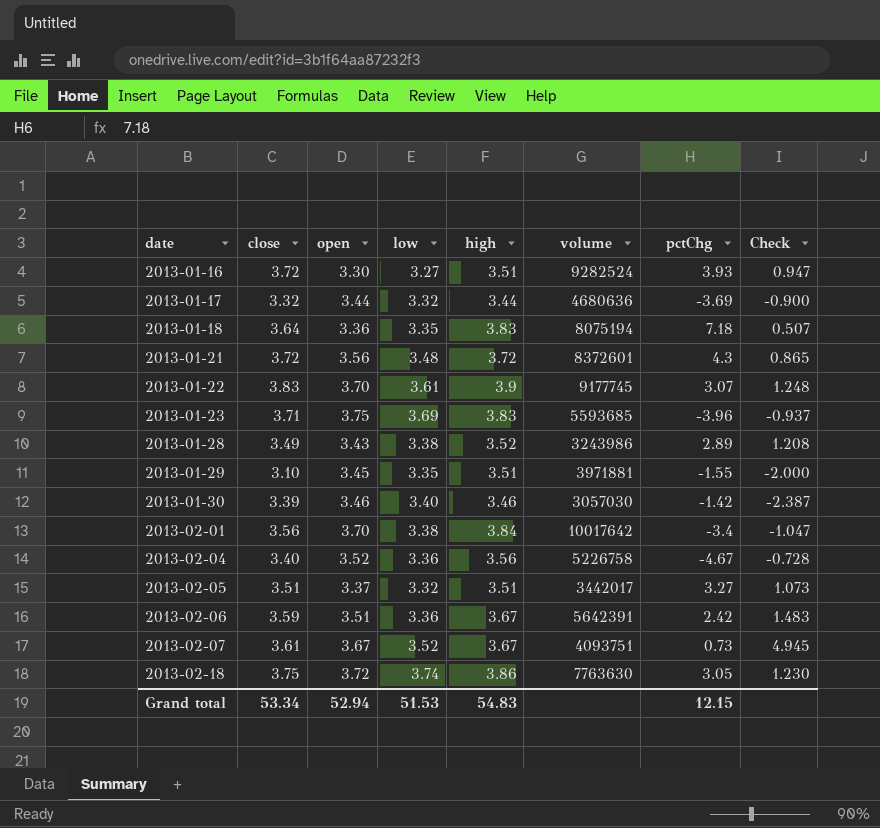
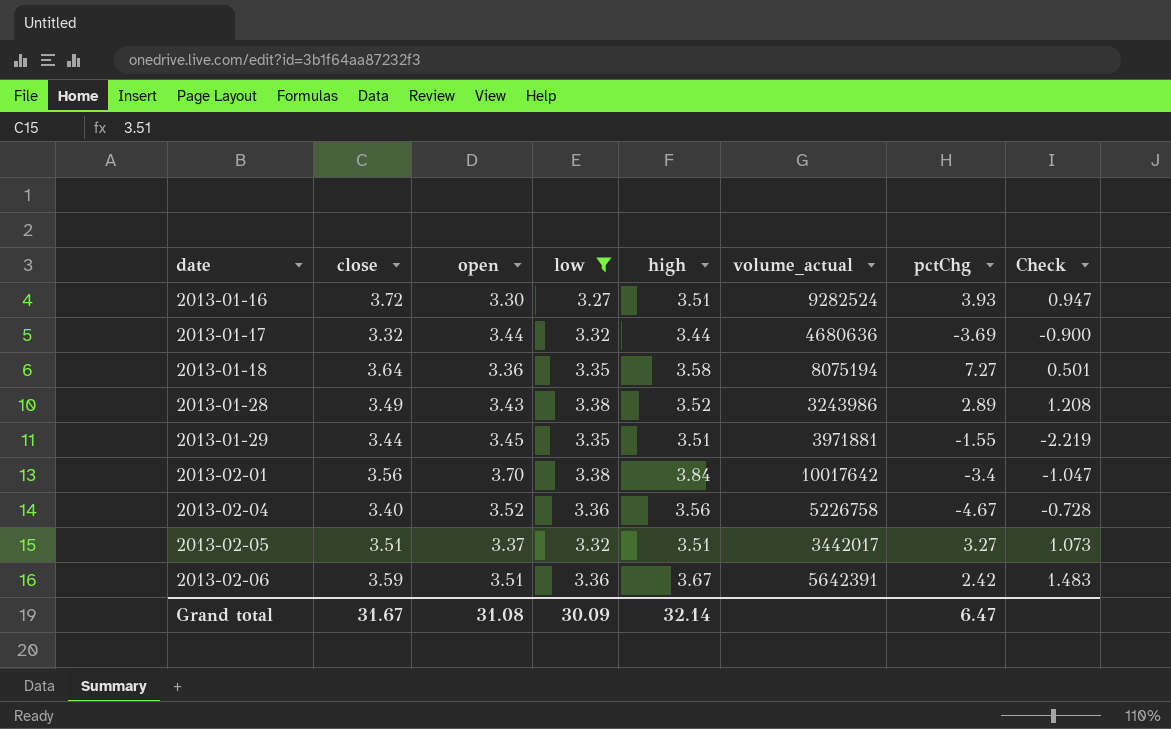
filter: none -> low <= 3.38
column name: volume -> volume_actual
2013-01-18 | high: 3.83 -> 3.58
2013-01-18 | pctChg: 7.18 -> 7.27
2013-01-18 | Check: 0.507 -> 0.501
2013-01-29 | close: 3.10 -> 3.44
2013-01-29 | Check: -2.000 -> -2.219
Grand total | close: 53.34 -> 31.67
Grand total | open: 52.94 -> 31.08
Grand total | low: 51.53 -> 30.09
Grand total | high: 54.83 -> 32.14
Grand total | pctChg: 12.15 -> 6.47

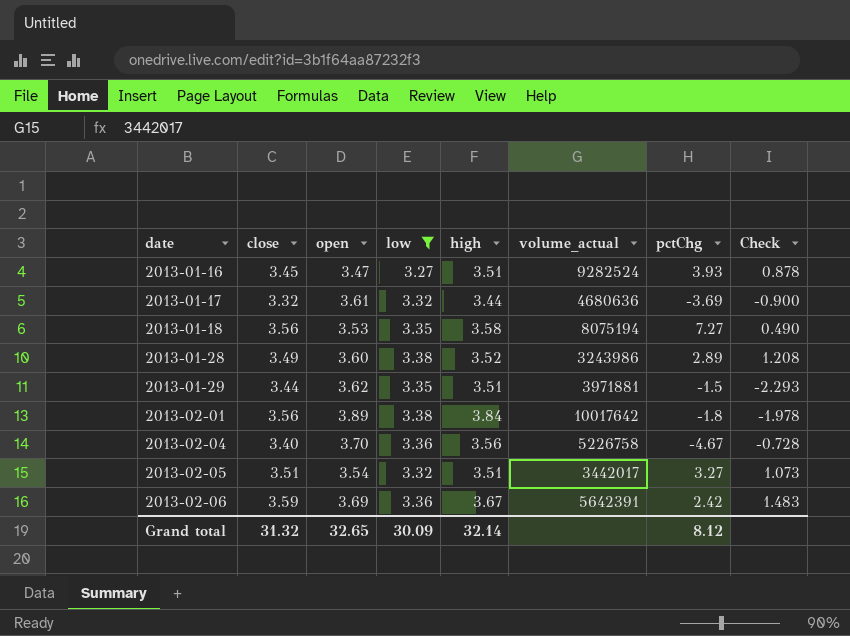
2013-01-16 | close: 3.72 -> 3.45
2013-01-16 | open: 3.30 -> 3.47
2013-01-16 | Check: 0.947 -> 0.878
2013-01-17 | open: 3.44 -> 3.61
2013-01-18 | close: 3.64 -> 3.56
2013-01-18 | open: 3.36 -> 3.53
2013-01-18 | Check: 0.501 -> 0.490
2013-01-28 | open: 3.43 -> 3.60
2013-01-29 | open: 3.45 -> 3.62
2013-01-29 | pctChg: -1.55 -> -1.5
2013-01-29 | Check: -2.219 -> -2.293
2013-02-01 | open: 3.70 -> 3.89
2013-02-01 | pctChg: -3.4 -> -1.8
2013-02-01 | Check: -1.047 -> -1.978
2013-02-04 | open: 3.52 -> 3.70
2013-02-05 | open: 3.37 -> 3.54
2013-02-06 | open: 3.51 -> 3.69
Grand total | close: 31.67 -> 31.32
Grand total | open: 31.08 -> 32.65
Grand total | pctChg: 6.47 -> 8.12

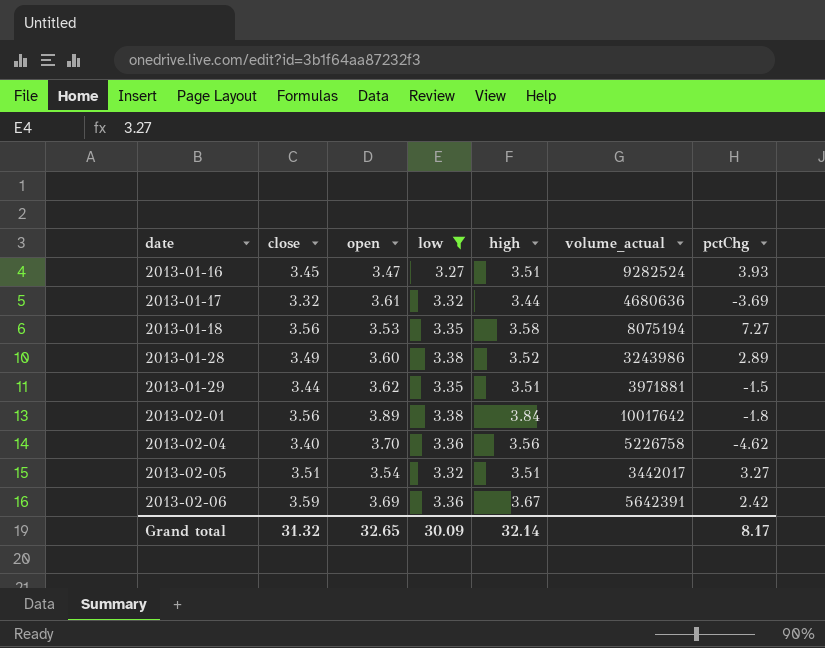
column Check | formula: [close] / [pctChg] -> none
2013-02-04 | pctChg: -4.67 -> -4.62
Grand total | pctChg: 8.12 -> 8.17

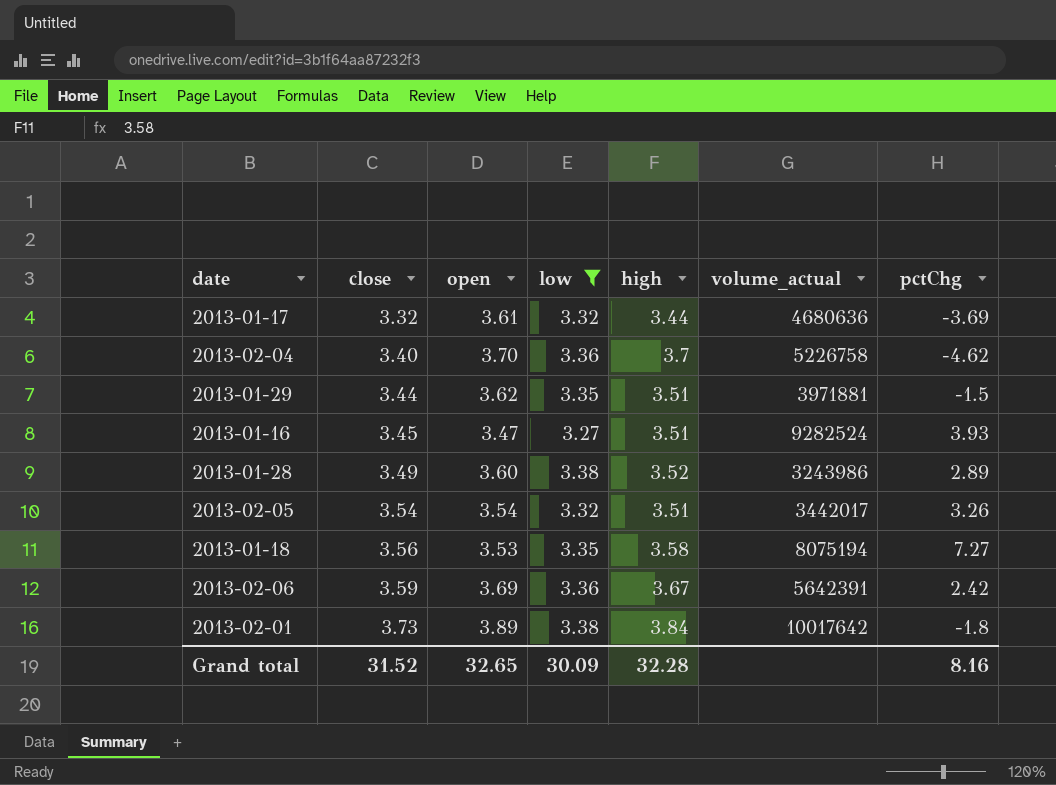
row order: date ascending -> close ascending
2013-02-04 | high: 3.56 -> 3.7
2013-02-05 | close: 3.51 -> 3.54
2013-02-05 | pctChg: 3.27 -> 3.26
2013-02-01 | close: 3.56 -> 3.73
Grand total | close: 31.32 -> 31.52
Grand total | high: 32.14 -> 32.28
Grand total | pctChg: 8.17 -> 8.16

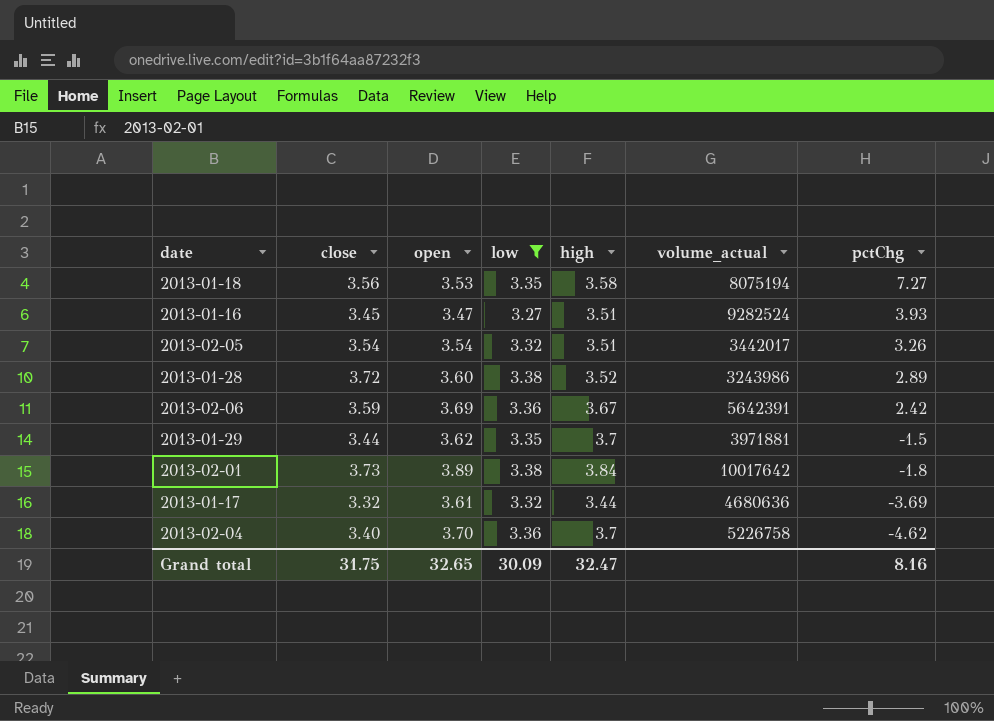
row order: close ascending -> pctChg descending
2013-01-28 | close: 3.49 -> 3.72
2013-01-29 | high: 3.51 -> 3.7
Grand total | close: 31.52 -> 31.75
Grand total | high: 32.28 -> 32.47

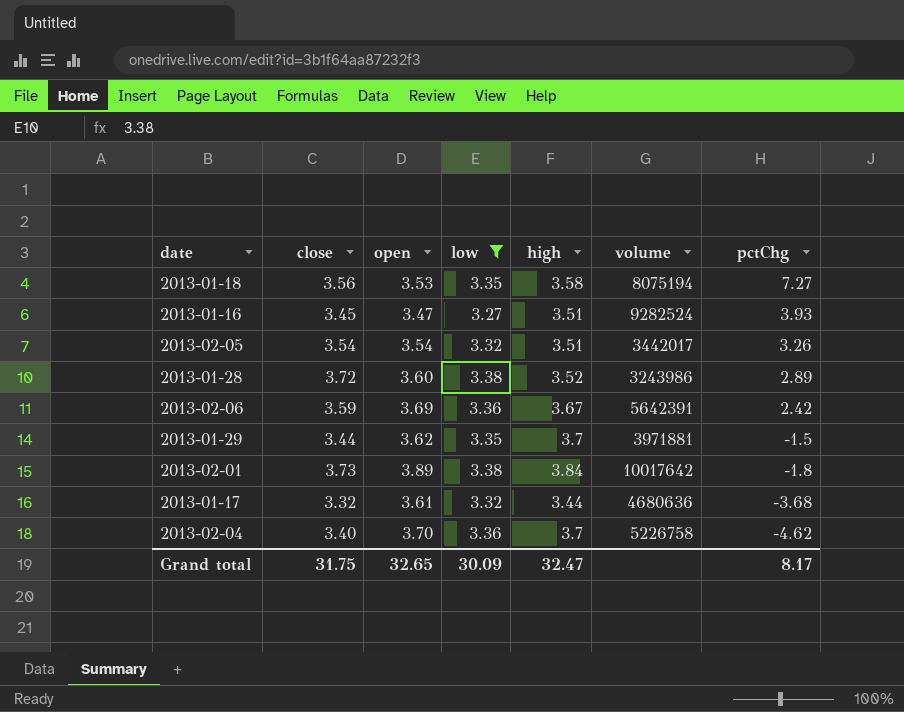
column name: volume_actual -> volume
2013-01-17 | pctChg: -3.69 -> -3.68
Grand total | pctChg: 8.16 -> 8.17

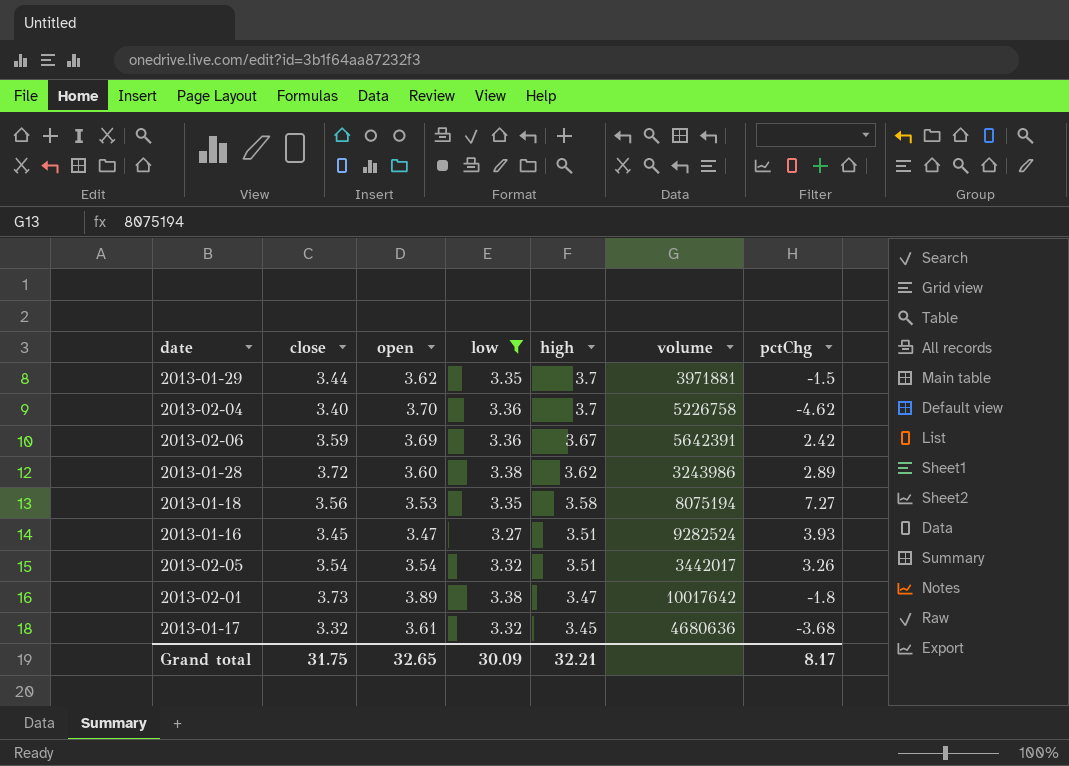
row order: pctChg descending -> high descending
2013-01-28 | high: 3.52 -> 3.62
2013-02-01 | high: 3.84 -> 3.47
2013-01-17 | high: 3.44 -> 3.45
Grand total | high: 32.47 -> 32.21

